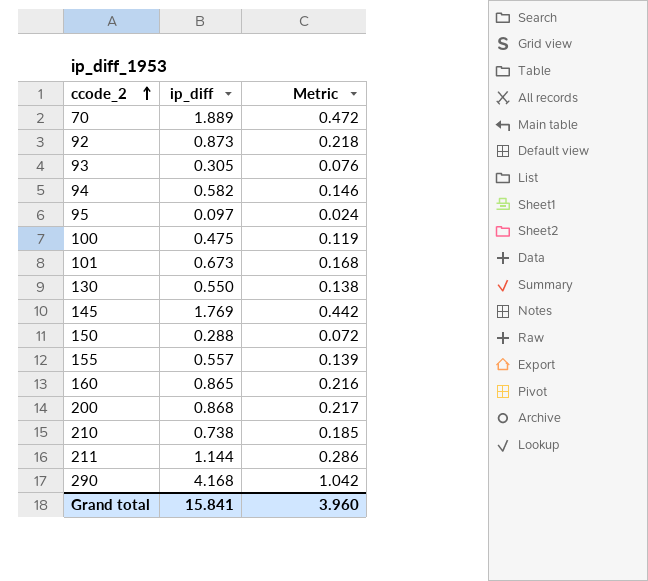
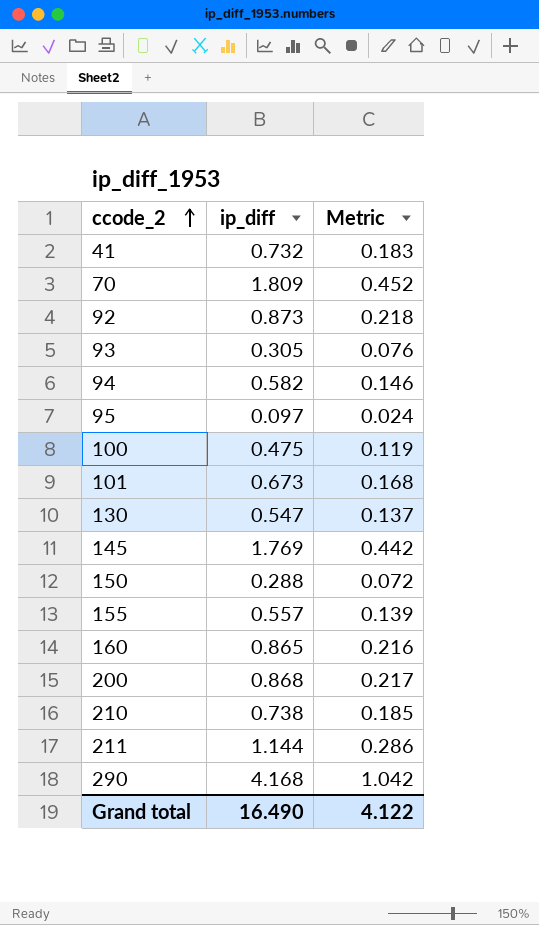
row 41: none -> 0.732 | 0.183
70 | ip_diff: 1.889 -> 1.809
70 | Metric: 0.472 -> 0.452
130 | ip_diff: 0.550 -> 0.547
130 | Metric: 0.138 -> 0.137
Grand total | ip_diff: 15.841 -> 16.490
Grand total | Metric: 3.960 -> 4.122

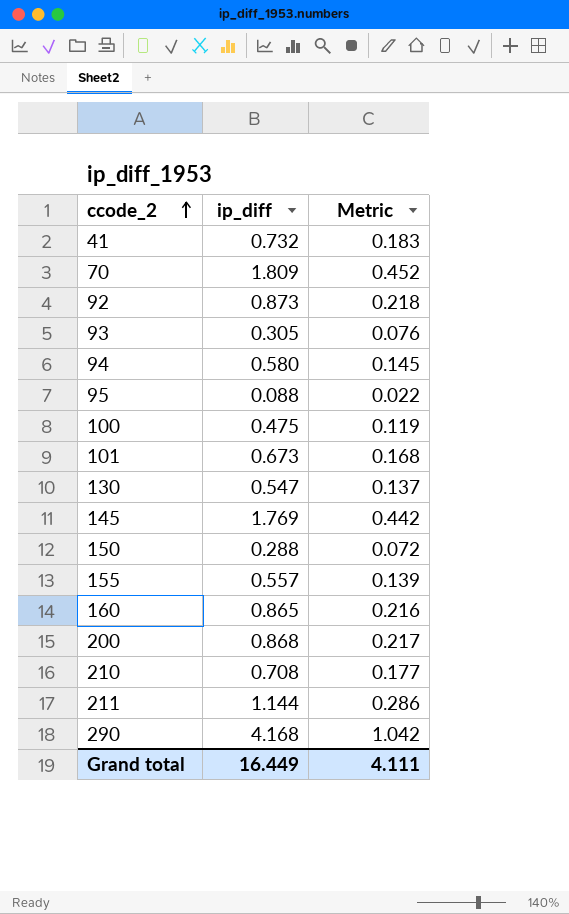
94 | ip_diff: 0.582 -> 0.580
94 | Metric: 0.146 -> 0.145
95 | ip_diff: 0.097 -> 0.088
95 | Metric: 0.024 -> 0.022
210 | ip_diff: 0.738 -> 0.708
210 | Metric: 0.185 -> 0.177
Grand total | ip_diff: 16.490 -> 16.449
Grand total | Metric: 4.122 -> 4.111

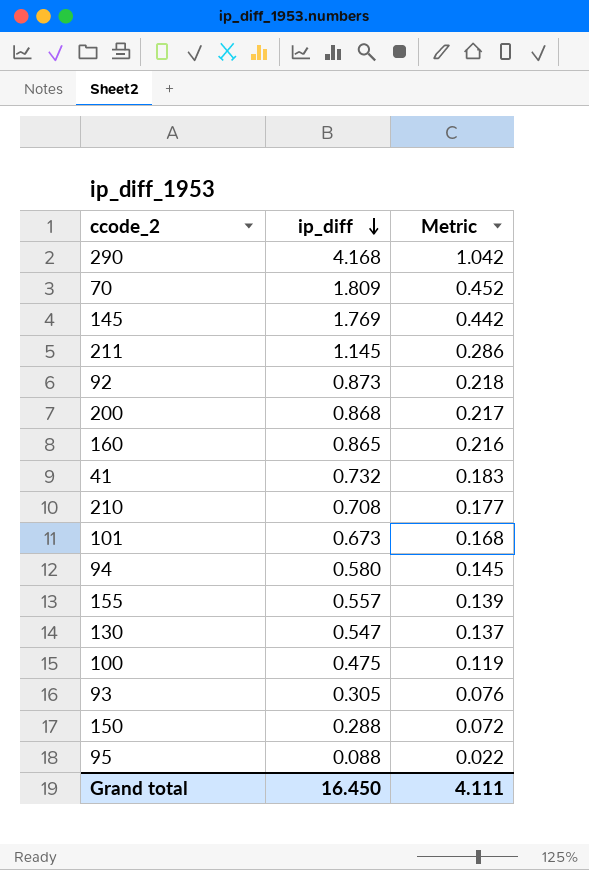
row order: ccode_2 ascending -> ip_diff descending
211 | ip_diff: 1.144 -> 1.145
Grand total | ip_diff: 16.449 -> 16.450

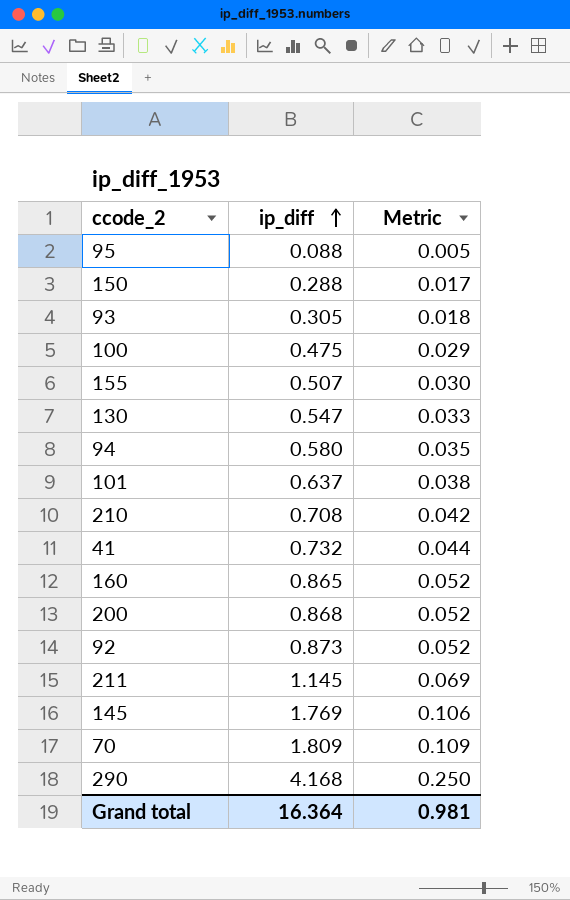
row order: ip_diff descending -> ip_diff ascending
column Metric | formula: [ip_diff] * 0.25 -> [ip_diff] * 0.06
155 | ip_diff: 0.557 -> 0.507
101 | ip_diff: 0.673 -> 0.637
Grand total | ip_diff: 16.450 -> 16.364
Grand total | Metric: 4.111 -> 0.981

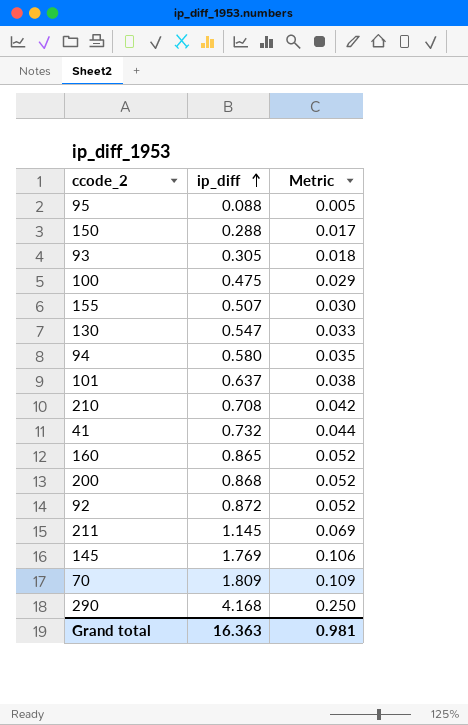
92 | ip_diff: 0.873 -> 0.872
Grand total | ip_diff: 16.364 -> 16.363

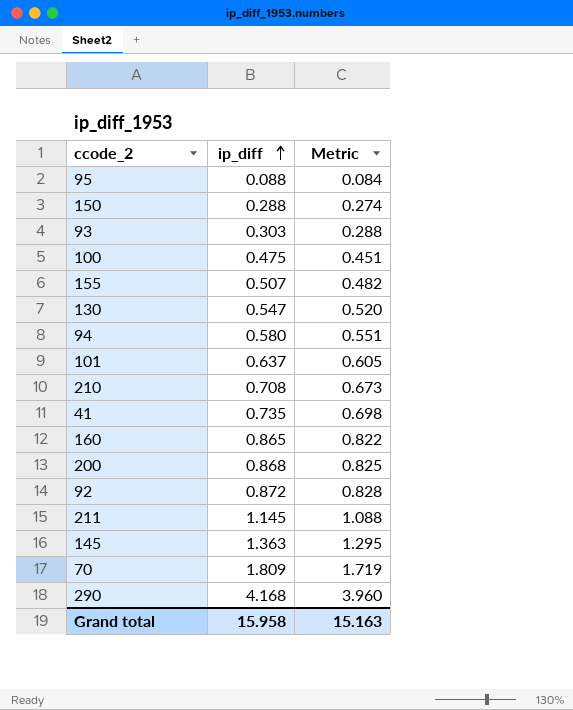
column Metric | formula: [ip_diff] * 0.06 -> [ip_diff] * 0.95
93 | ip_diff: 0.305 -> 0.303
41 | ip_diff: 0.732 -> 0.735
145 | ip_diff: 1.769 -> 1.363
Grand total | ip_diff: 16.363 -> 15.958
Grand total | Metric: 0.981 -> 15.163

